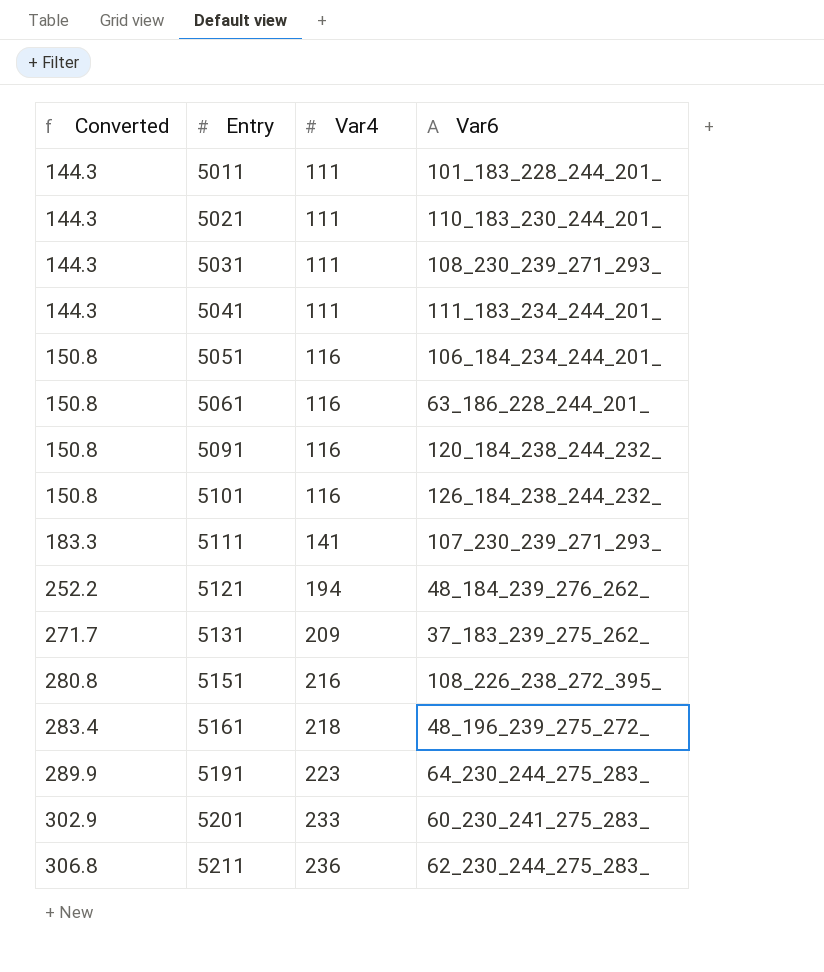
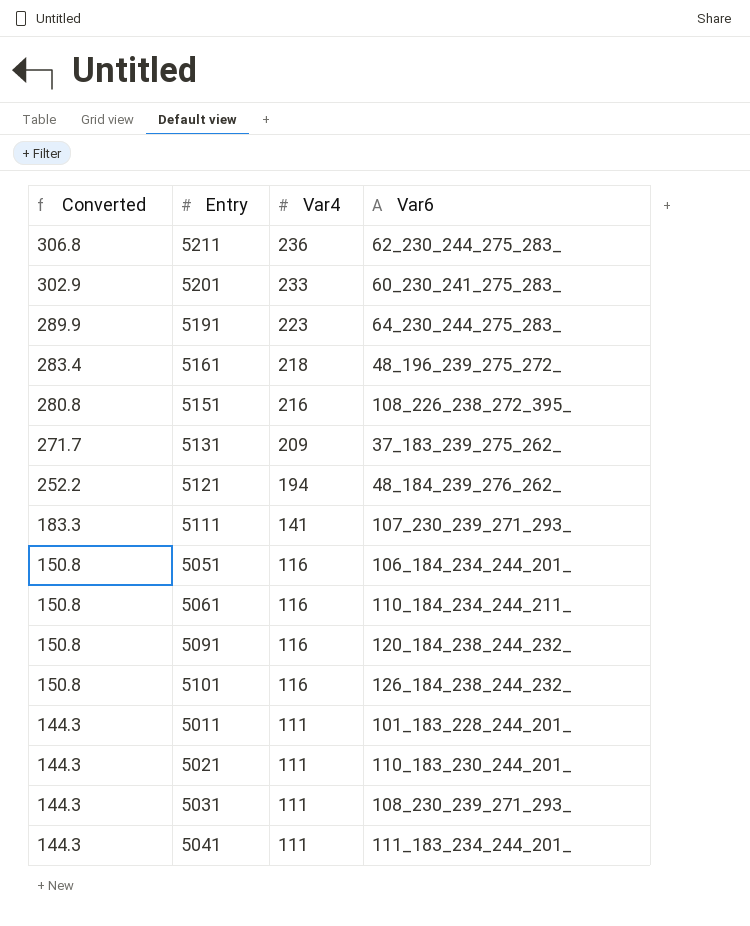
row order: Converted ascending -> Converted descending
5061 | Var6: 63_186_228_244_201_ -> 110_184_234_244_211_

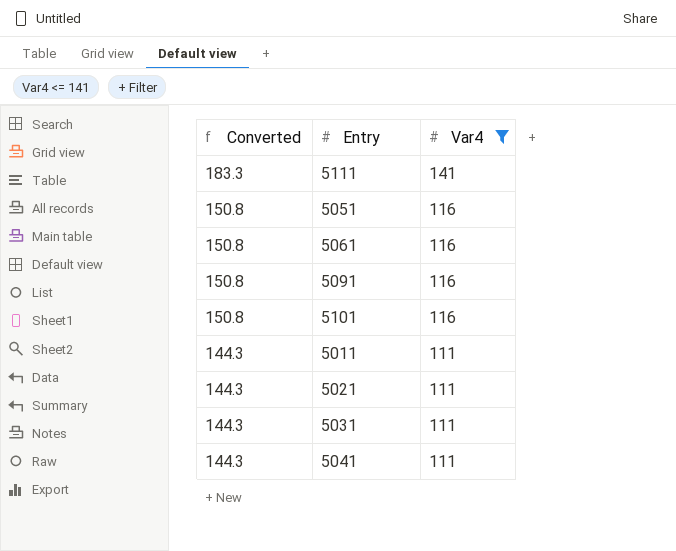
filter: none -> Var4 <= 141
column Var6 | position: 4 -> none

